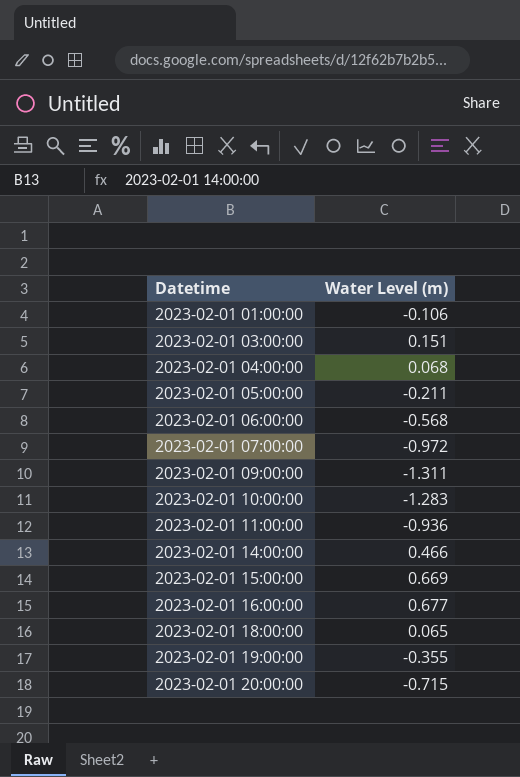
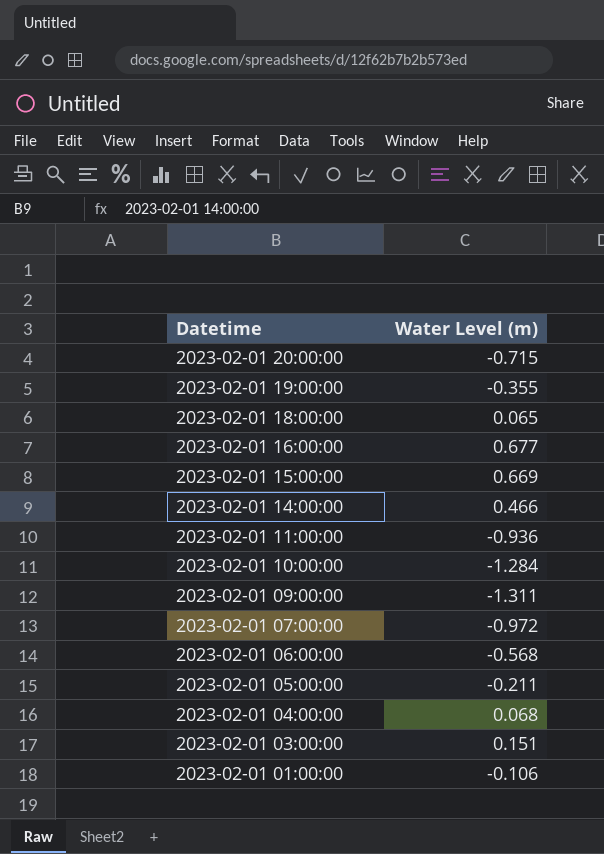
row order: Datetime ascending -> Datetime descending
2023-02-01 10:00:00 | Water Level (m): -1.283 -> -1.284

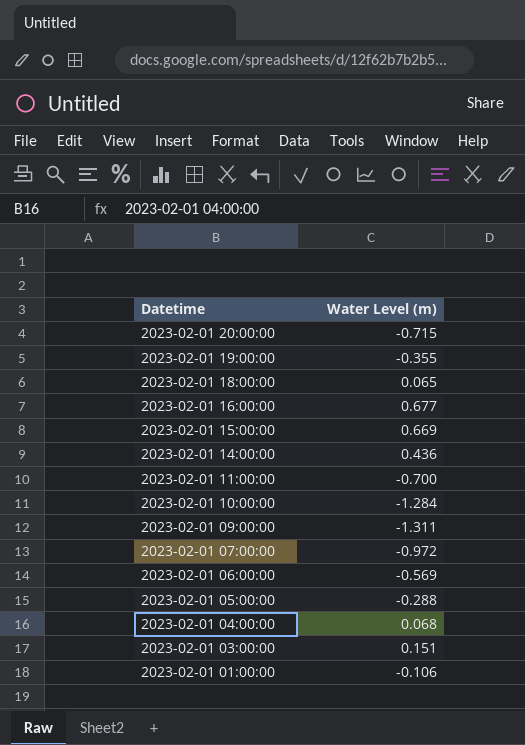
2023-02-01 14:00:00 | Water Level (m): 0.466 -> 0.436
2023-02-01 11:00:00 | Water Level (m): -0.936 -> -0.700
2023-02-01 06:00:00 | Water Level (m): -0.568 -> -0.569
2023-02-01 05:00:00 | Water Level (m): -0.211 -> -0.288

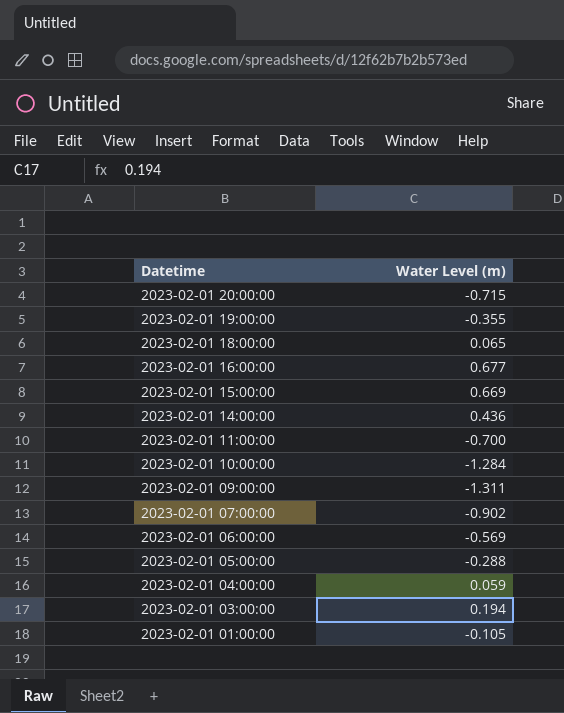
2023-02-01 07:00:00 | Water Level (m): -0.972 -> -0.902
2023-02-01 04:00:00 | Water Level (m): 0.068 -> 0.059
2023-02-01 03:00:00 | Water Level (m): 0.151 -> 0.194
2023-02-01 01:00:00 | Water Level (m): -0.106 -> -0.105

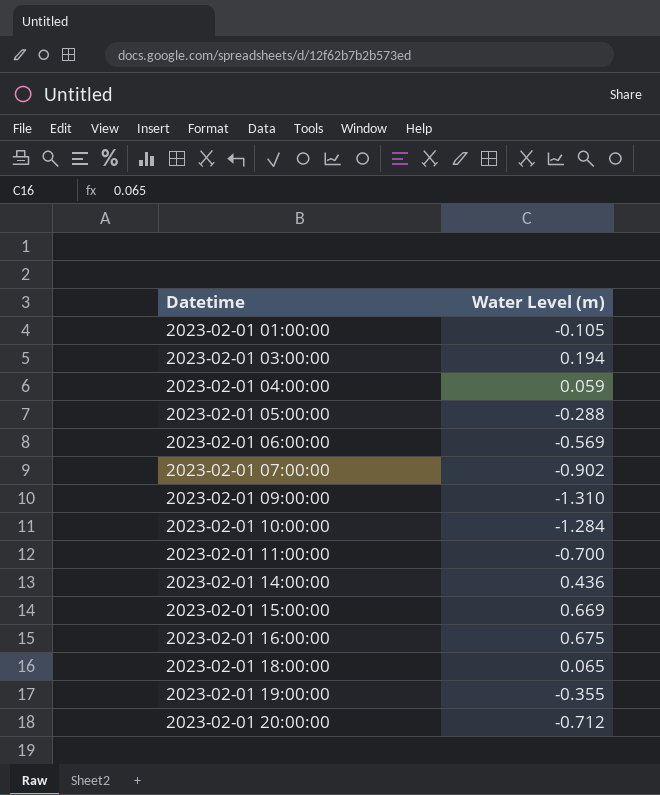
row order: Datetime descending -> Datetime ascending
2023-02-01 09:00:00 | Water Level (m): -1.311 -> -1.310
2023-02-01 16:00:00 | Water Level (m): 0.677 -> 0.675
2023-02-01 20:00:00 | Water Level (m): -0.715 -> -0.712

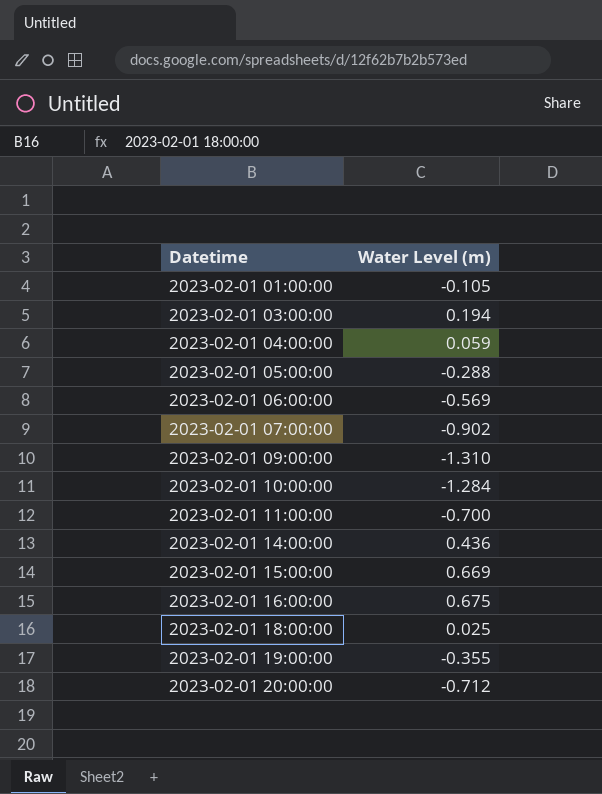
2023-02-01 18:00:00 | Water Level (m): 0.065 -> 0.025

